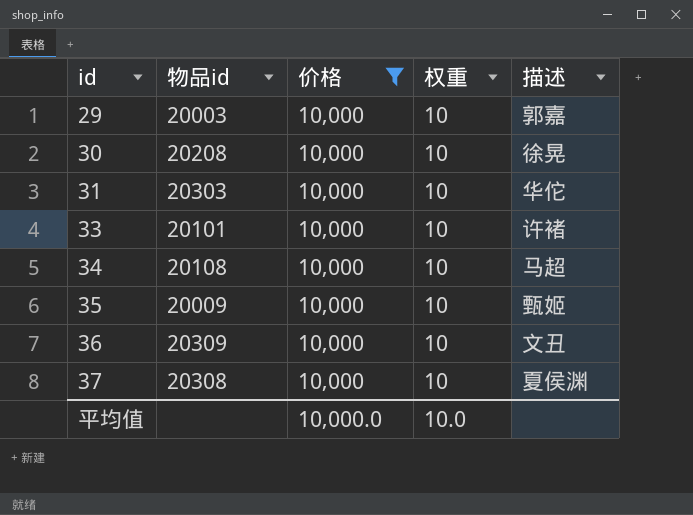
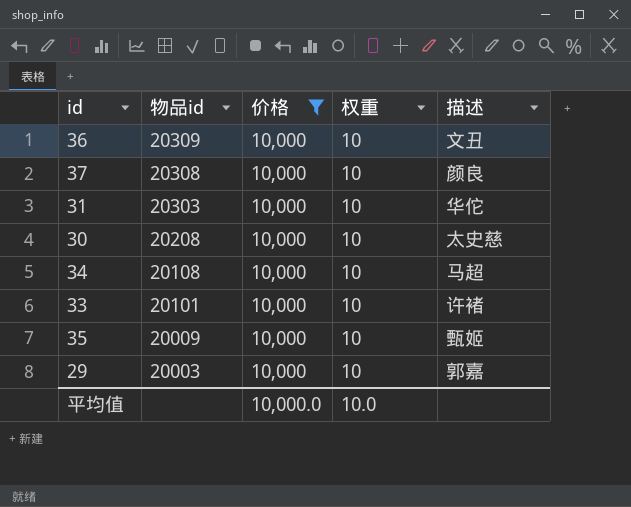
row order: id ascending -> 物品id descending
37 | 描述: 夏侯渊 -> 颜良
30 | 描述: 徐晃 -> 太史慈

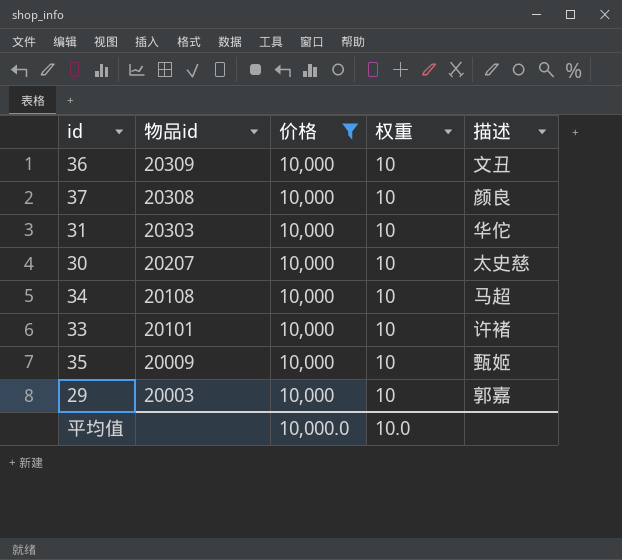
30 | 物品id: 20208 -> 20207

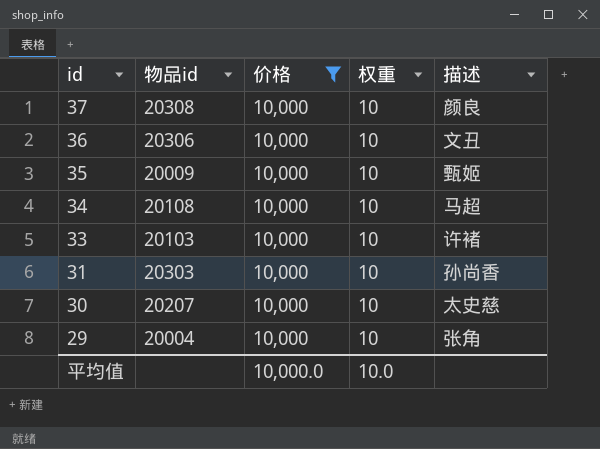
row order: 物品id descending -> id descending
36 | 物品id: 20309 -> 20306
33 | 物品id: 20101 -> 20103
31 | 描述: 华佗 -> 孙尚香
29 | 物品id: 20003 -> 20004
29 | 描述: 郭嘉 -> 张角

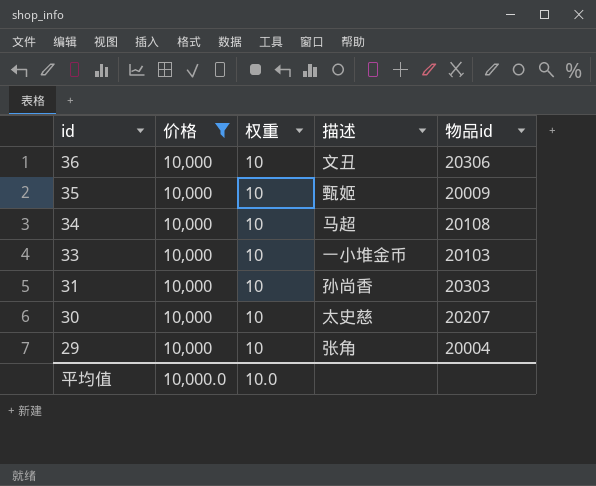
column 物品id | position: 2 -> 5
row 37: 20308 | 10,000 | 10 | 颜良 -> none
33 | 描述: 许褚 -> 一小堆金币

